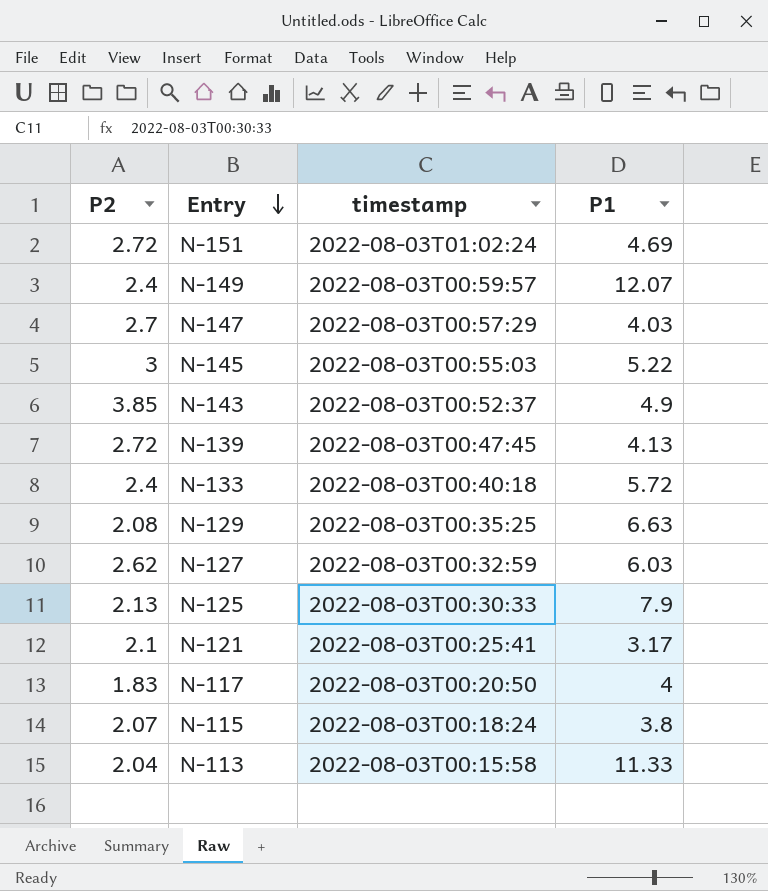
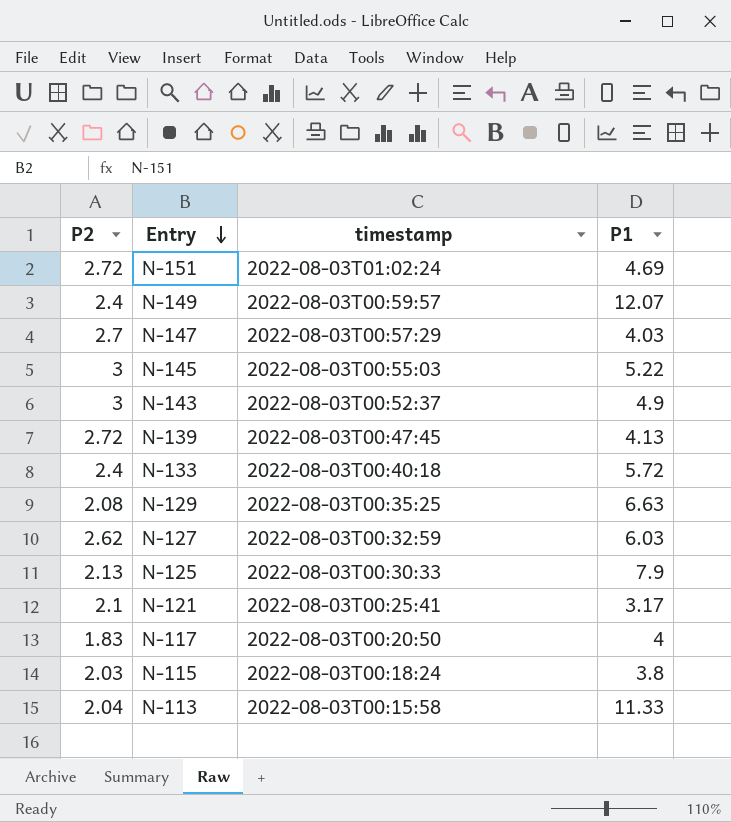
N-143 | P2: 3.85 -> 3
N-115 | P2: 2.07 -> 2.03

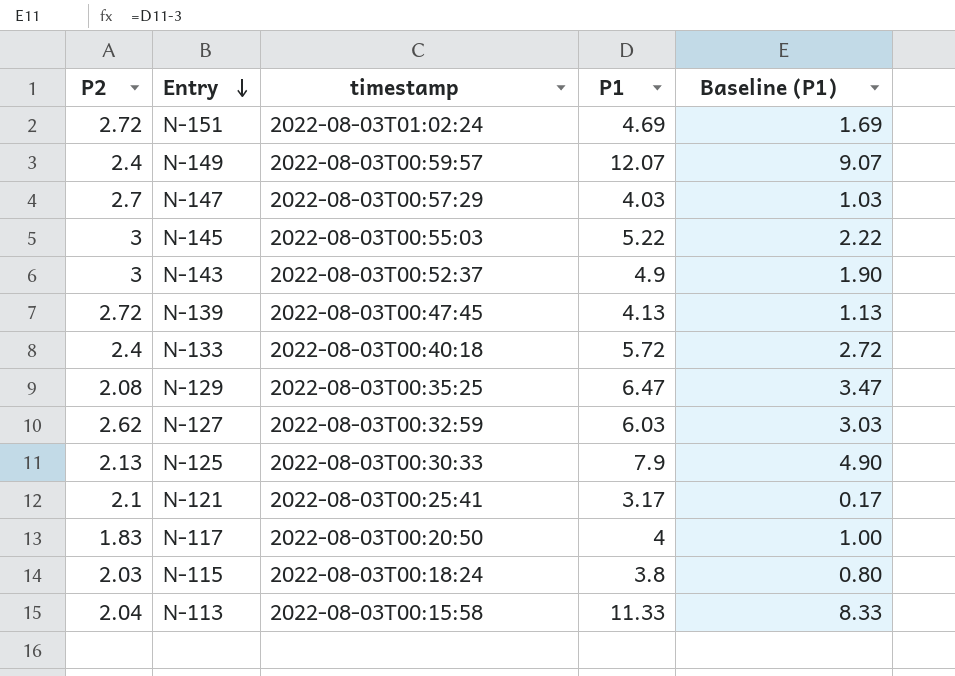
column Baseline (P1) | formula: none -> [P1] - 3
N-129 | P1: 6.63 -> 6.47

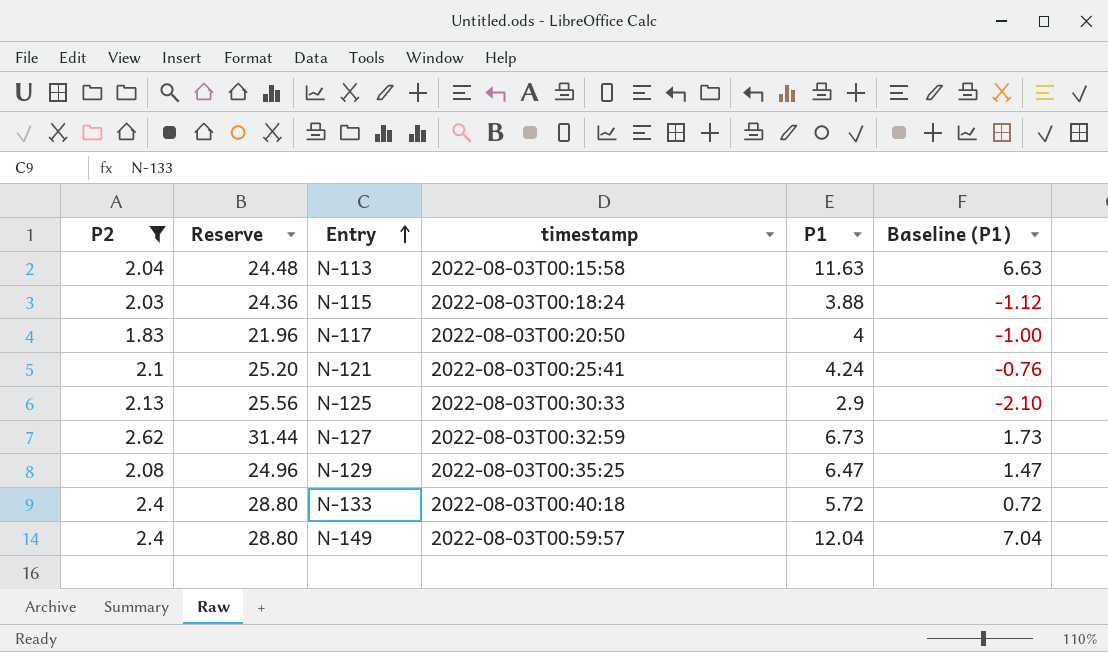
filter: none -> P2 <= 2.62
row order: Entry descending -> Entry ascending
column Reserve | formula: none -> [P2] * 12
column Baseline (P1) | formula: [P1] - 3 -> [P1] - 5
N-113 | P1: 11.33 -> 11.63
N-115 | P1: 3.8 -> 3.88
N-121 | P1: 3.17 -> 4.24
N-125 | P1: 7.9 -> 2.9
N-127 | P1: 6.03 -> 6.73
N-149 | P1: 12.07 -> 12.04

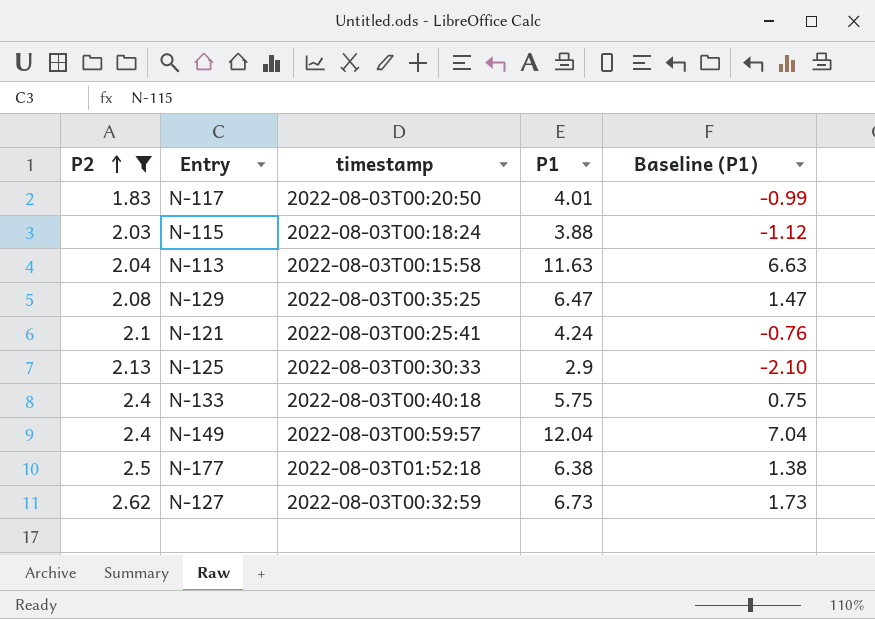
row order: Entry ascending -> P2 ascending
column Reserve | formula: [P2] * 12 -> none
N-117 | P1: 4 -> 4.01
N-117 | Baseline (P1): -1.00 -> -0.99
N-133 | P1: 5.72 -> 5.75
N-133 | Baseline (P1): 0.72 -> 0.75
row N-177: none -> 2.5 | 2022-08-03T01:52:18 | 6.38 | 1.38

